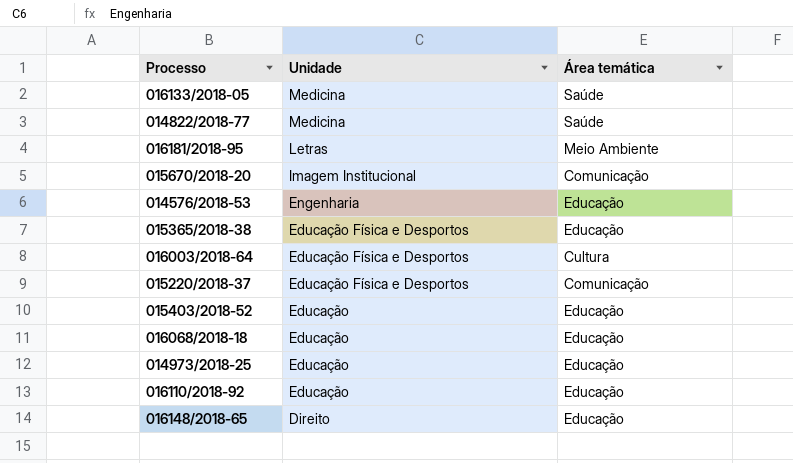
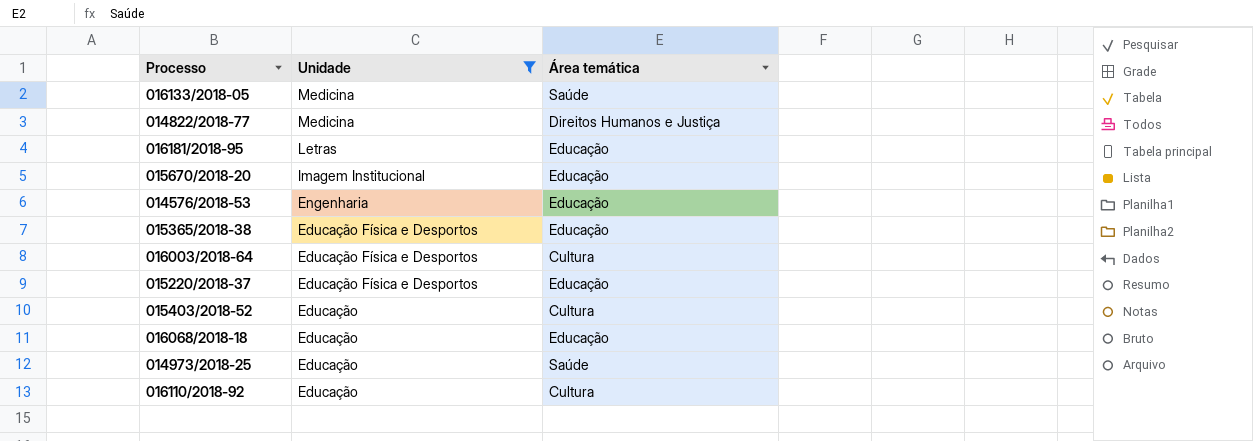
filter: none -> Unidade != Direito
014822/2018-77 | Área temática: Saúde -> Direitos Humanos e Justiça
016181/2018-95 | Área temática: Meio Ambiente -> Educação
015670/2018-20 | Área temática: Comunicação -> Educação
015220/2018-37 | Área temática: Comunicação -> Educação
015403/2018-52 | Área temática: Educação -> Cultura
014973/2018-25 | Área temática: Educação -> Saúde
016110/2018-92 | Área temática: Educação -> Cultura

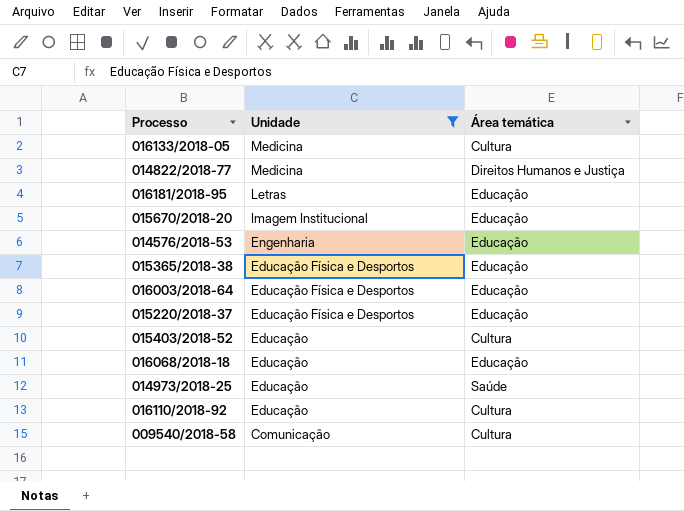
016133/2018-05 | Área temática: Saúde -> Cultura
016003/2018-64 | Área temática: Cultura -> Educação
row 009540/2018-58: none -> Comunicação | Cultura

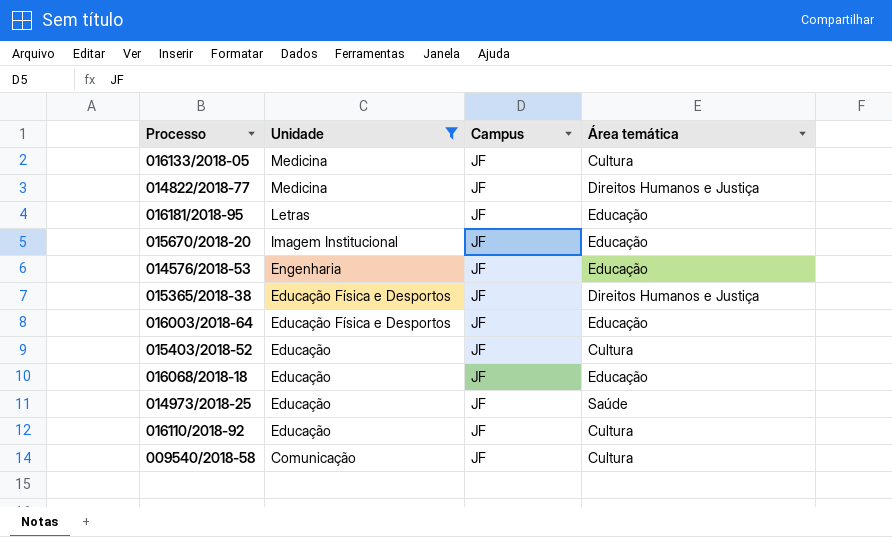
column Campus | position: none -> 3
row 015220/2018-37: Educação Física e Desportos | Educação -> none
015365/2018-38 | Área temática: Educação -> Direitos Humanos e Justiça

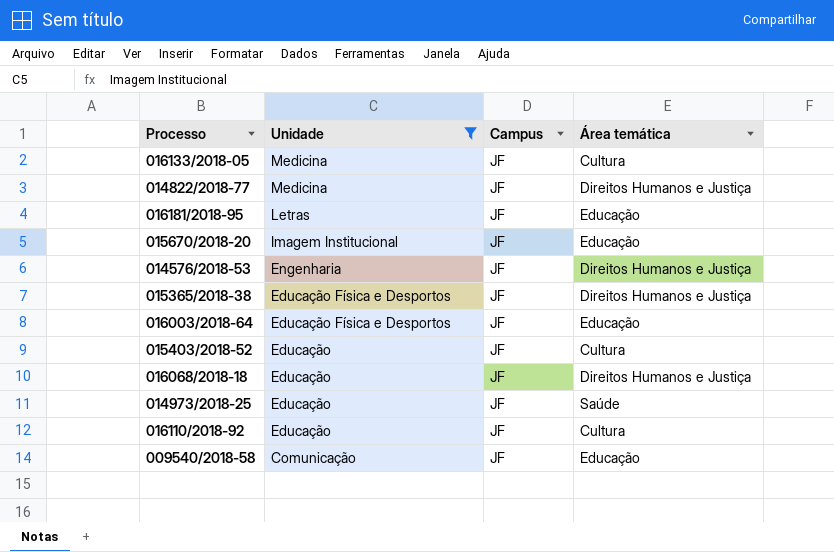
014576/2018-53 | Área temática: Educação -> Direitos Humanos e Justiça
016068/2018-18 | Área temática: Educação -> Direitos Humanos e Justiça
009540/2018-58 | Área temática: Cultura -> Educação

